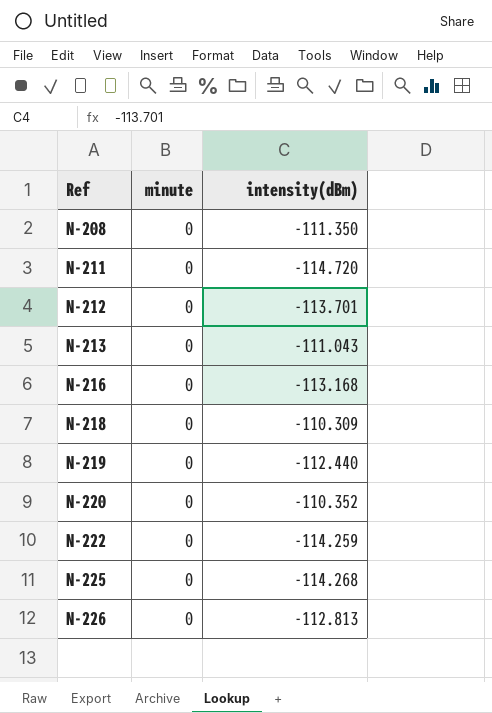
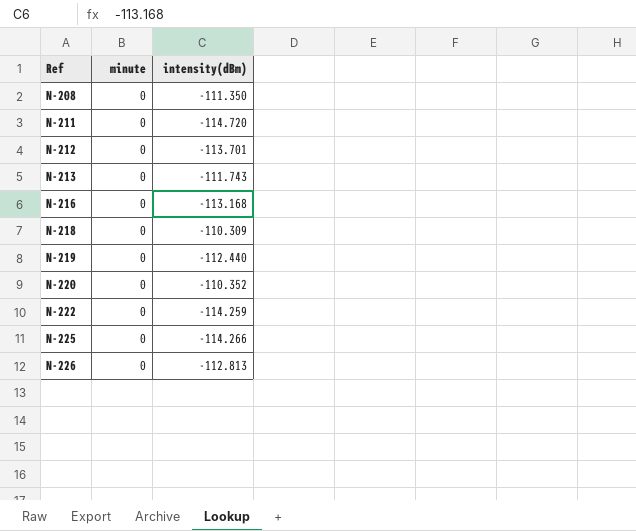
N-213 | intensity(dBm): -111.043 -> -111.743
N-225 | intensity(dBm): -114.268 -> -114.266

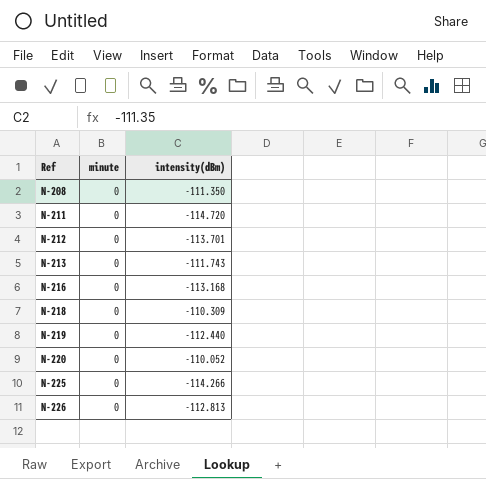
row N-222: 0 | -114.259 -> none
N-220 | intensity(dBm): -110.352 -> -110.052

